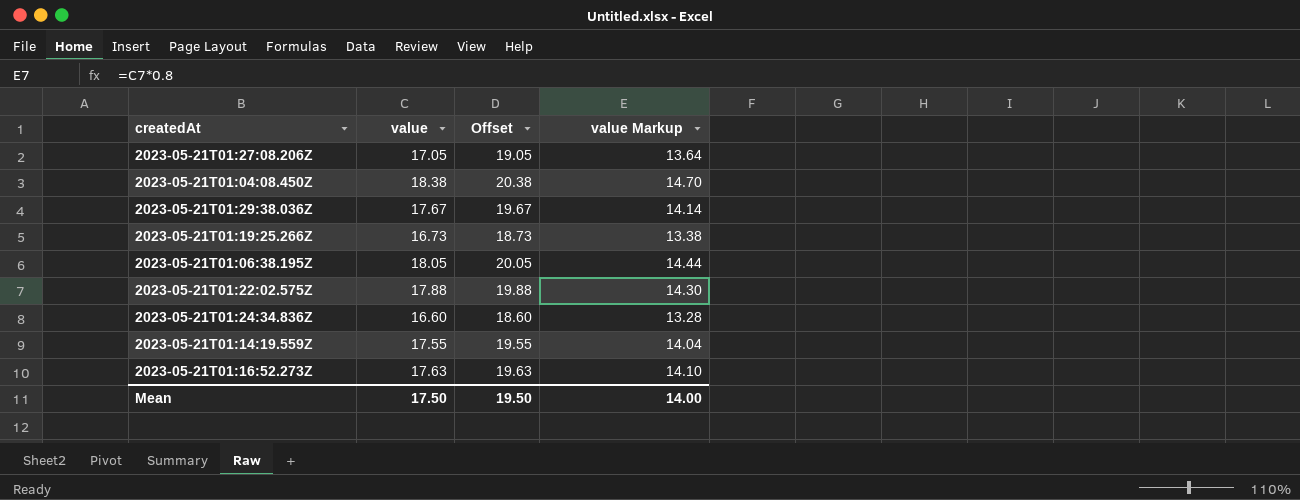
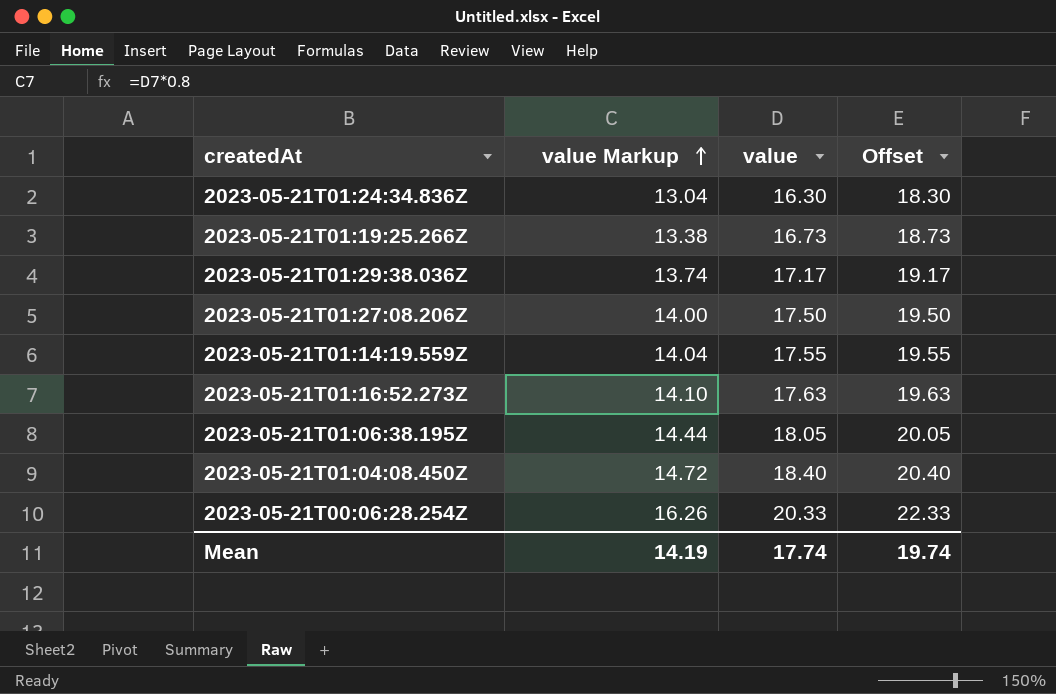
row order: none -> value Markup ascending
column value Markup | position: 4 -> 2
row 2023-05-21T01:22:02.575Z: 17.88 | 19.88 | 14.30 -> none
2023-05-21T01:24:34.836Z | value Markup: 13.28 -> 13.04
2023-05-21T01:24:34.836Z | value: 16.60 -> 16.30
2023-05-21T01:24:34.836Z | Offset: 18.60 -> 18.30
2023-05-21T01:29:38.036Z | value Markup: 14.14 -> 13.74
2023-05-21T01:29:38.036Z | value: 17.67 -> 17.17
2023-05-21T01:29:38.036Z | Offset: 19.67 -> 19.17
2023-05-21T01:27:08.206Z | value Markup: 13.64 -> 14.00
2023-05-21T01:27:08.206Z | value: 17.05 -> 17.50
2023-05-21T01:27:08.206Z | Offset: 19.05 -> 19.50
2023-05-21T01:04:08.450Z | value Markup: 14.70 -> 14.72
2023-05-21T01:04:08.450Z | value: 18.38 -> 18.40
2023-05-21T01:04:08.450Z | Offset: 20.38 -> 20.40
row 2023-05-21T00:06:28.254Z: none -> 16.26 | 20.33 | 22.33
Mean | value Markup: 14.00 -> 14.19
Mean | value: 17.50 -> 17.74
Mean | Offset: 19.50 -> 19.74

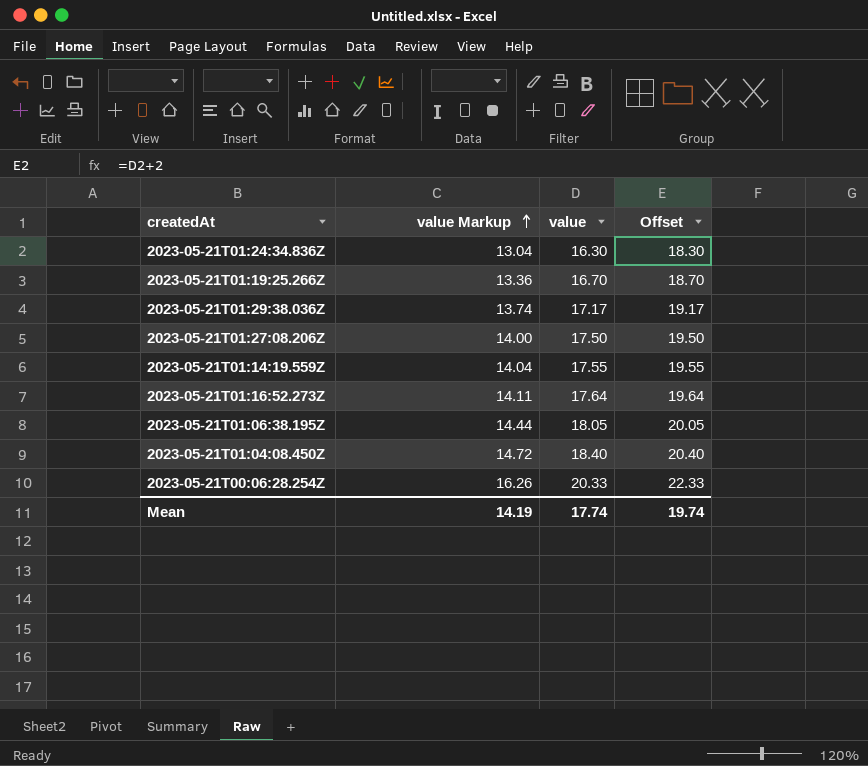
2023-05-21T01:19:25.266Z | value Markup: 13.38 -> 13.36
2023-05-21T01:19:25.266Z | value: 16.73 -> 16.70
2023-05-21T01:19:25.266Z | Offset: 18.73 -> 18.70
2023-05-21T01:16:52.273Z | value Markup: 14.10 -> 14.11
2023-05-21T01:16:52.273Z | value: 17.63 -> 17.64
2023-05-21T01:16:52.273Z | Offset: 19.63 -> 19.64

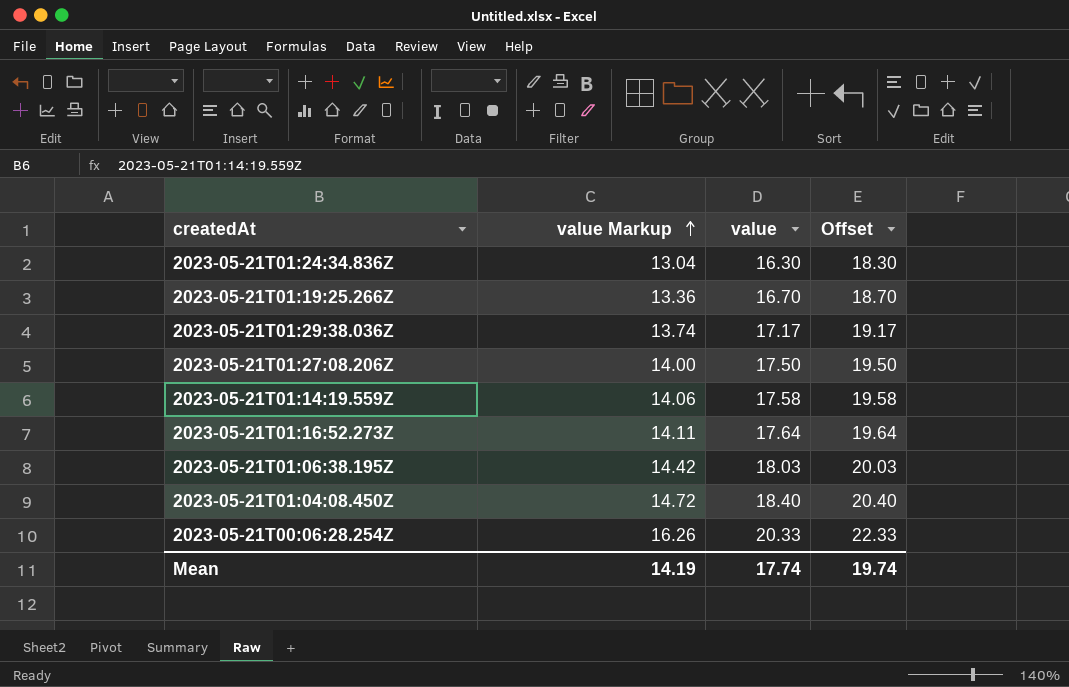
2023-05-21T01:14:19.559Z | value Markup: 14.04 -> 14.06
2023-05-21T01:14:19.559Z | value: 17.55 -> 17.58
2023-05-21T01:14:19.559Z | Offset: 19.55 -> 19.58
2023-05-21T01:06:38.195Z | value Markup: 14.44 -> 14.42
2023-05-21T01:06:38.195Z | value: 18.05 -> 18.03
2023-05-21T01:06:38.195Z | Offset: 20.05 -> 20.03

